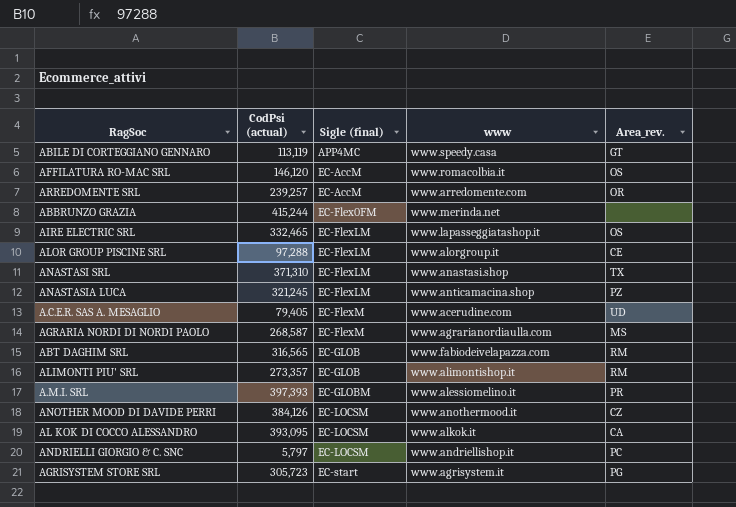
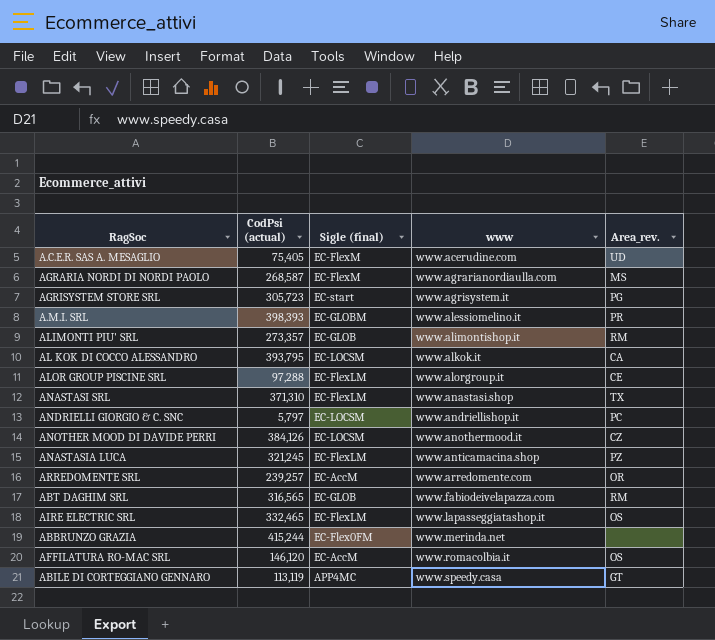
row order: Sigle (final) ascending -> www ascending
A.C.E.R. SAS A. MESAGLIO | CodPsi (actual): 79,405 -> 75,405
A.M.I. SRL | CodPsi (actual): 397,393 -> 398,393
AL KOK DI COCCO ALESSANDRO | CodPsi (actual): 393,095 -> 393,795

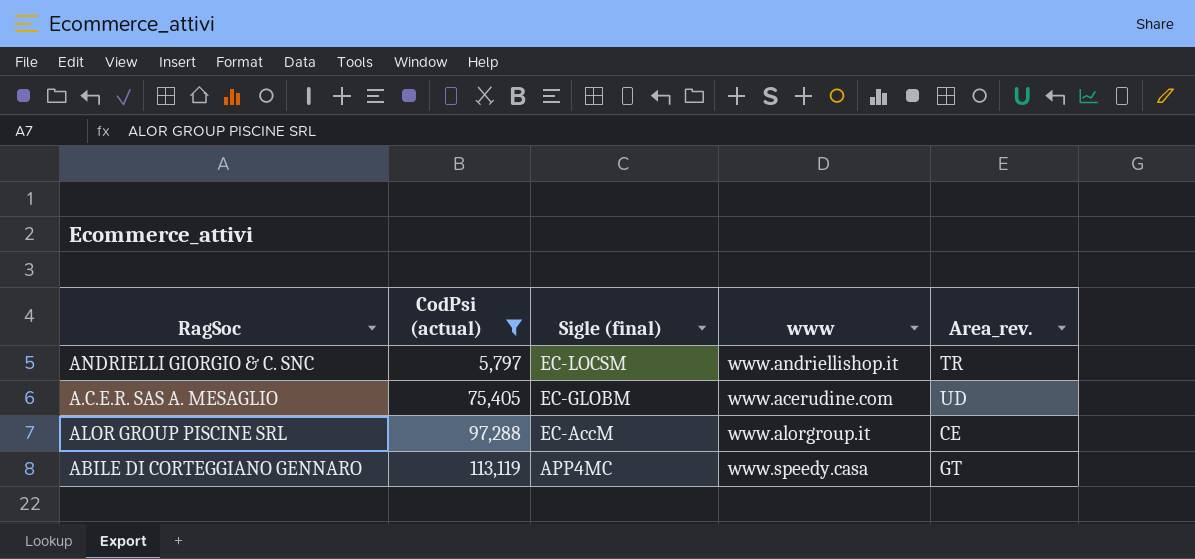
filter: none -> CodPsi (actual) <= 113,119
row order: www ascending -> CodPsi (actual) ascending
ANDRIELLI GIORGIO & C. SNC | Area_rev.: PC -> TR
A.C.E.R. SAS A. MESAGLIO | Sigle (final): EC-FlexM -> EC-GLOBM
ALOR GROUP PISCINE SRL | Sigle (final): EC-FlexLM -> EC-AccM

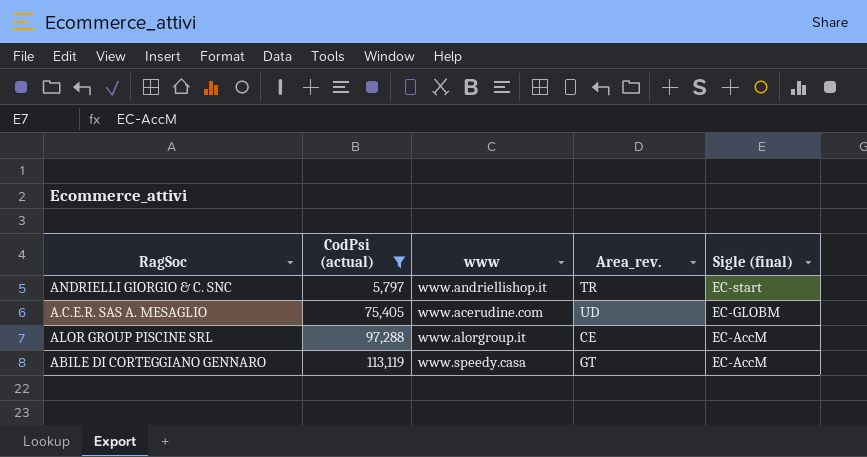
column Sigle (final) | position: 3 -> 5
ANDRIELLI GIORGIO & C. SNC | Sigle (final): EC-LOCSM -> EC-start
ABILE DI CORTEGGIANO GENNARO | Sigle (final): APP4MC -> EC-AccM

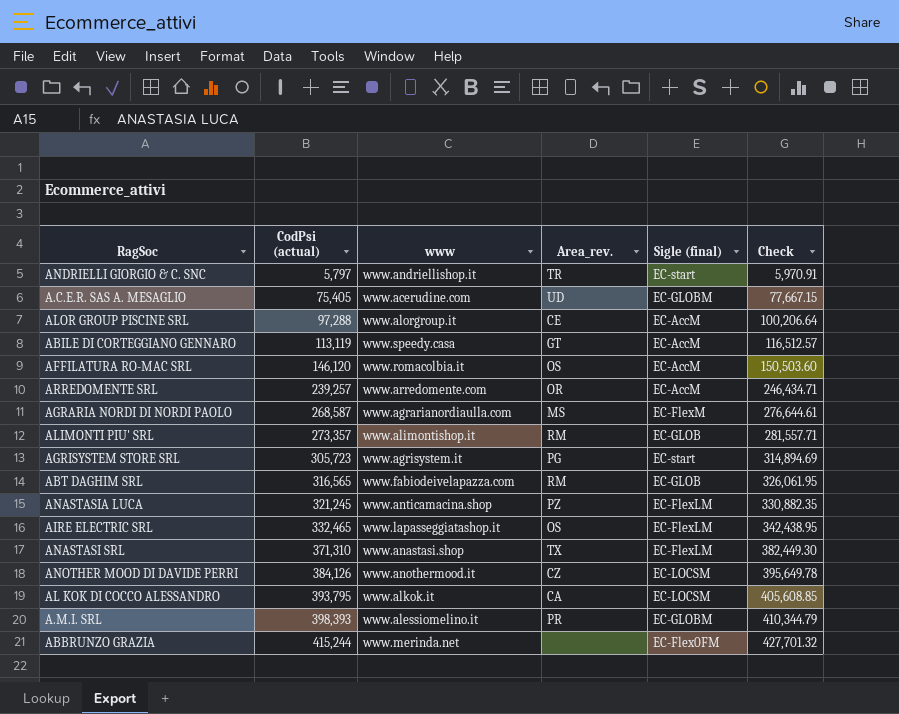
filter: CodPsi (actual) <= 113,119 -> none
column Check | formula: none -> [CodPsi (actual)] * 1.03

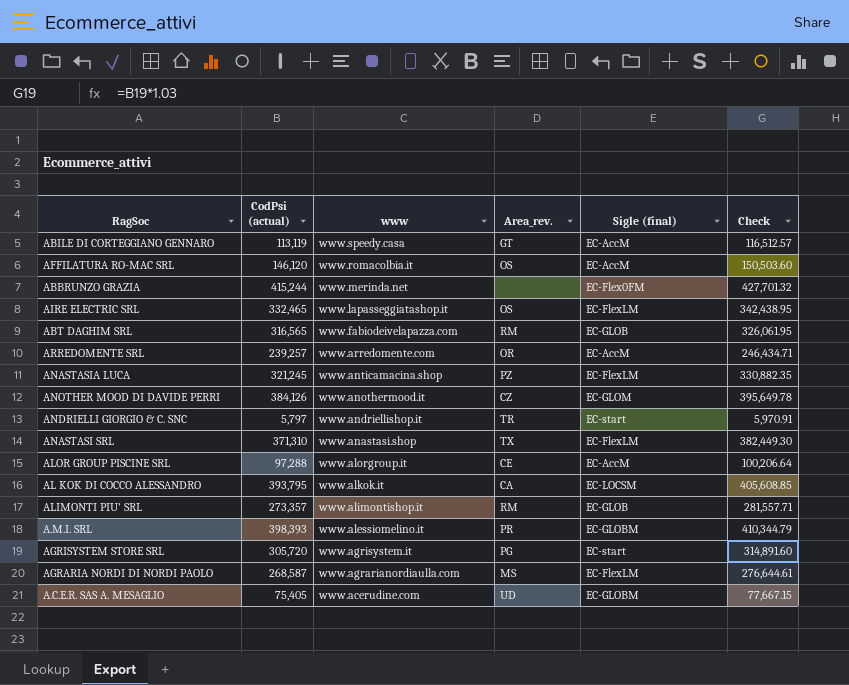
row order: CodPsi (actual) ascending -> www descending
ANOTHER MOOD DI DAVIDE PERRI | Sigle (final): EC-LOCSM -> EC-GLOM
AGRISYSTEM STORE SRL | CodPsi (actual): 305,723 -> 305,720
AGRISYSTEM STORE SRL | Check: 314,894.69 -> 314,891.60
AGRARIA NORDI DI NORDI PAOLO | Sigle (final): EC-FlexM -> EC-FlexLM

